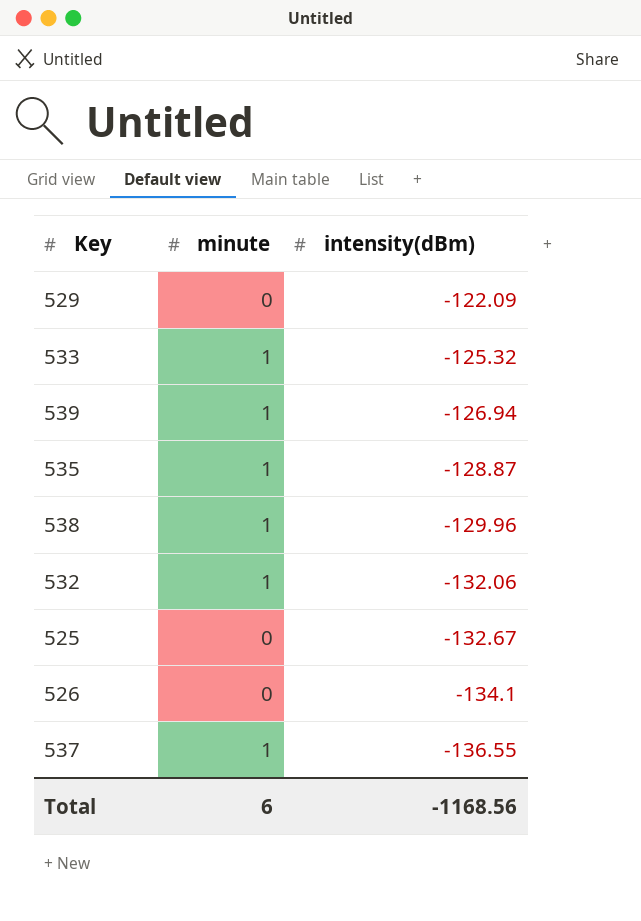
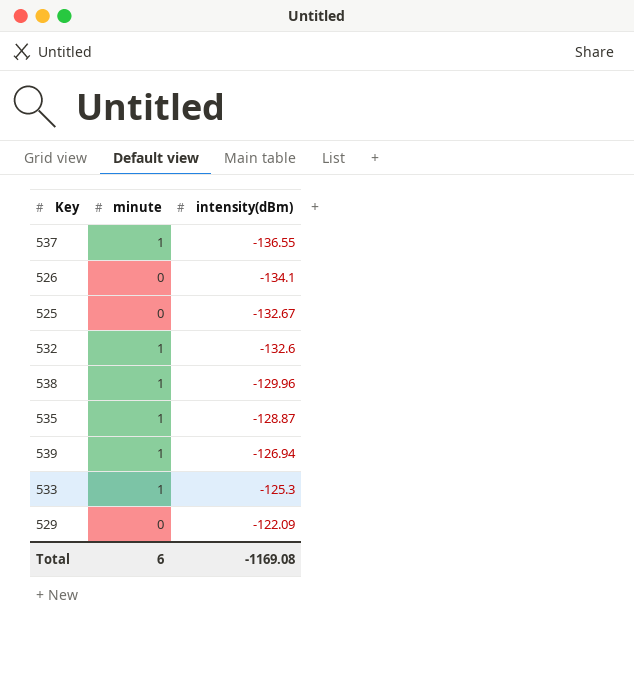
row order: intensity(dBm) descending -> intensity(dBm) ascending
532 | intensity(dBm): -132.06 -> -132.6
533 | intensity(dBm): -125.32 -> -125.3
Total | intensity(dBm): -1168.56 -> -1169.08

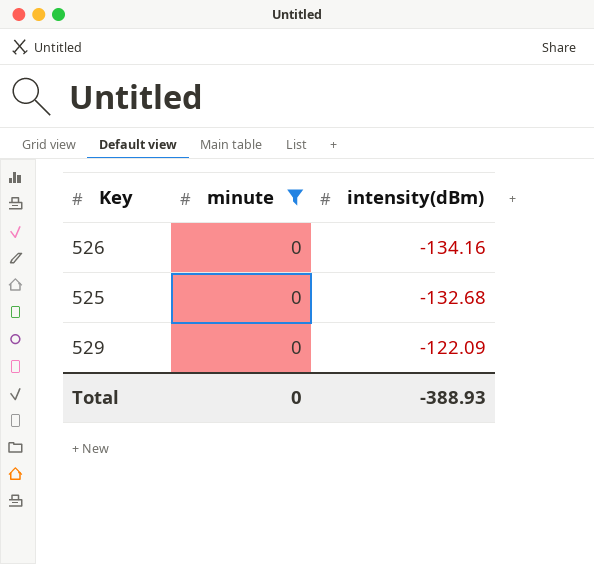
filter: none -> minute = 0
526 | intensity(dBm): -134.1 -> -134.16
525 | intensity(dBm): -132.67 -> -132.68
Total | minute: 6 -> 0
Total | intensity(dBm): -1169.08 -> -388.93

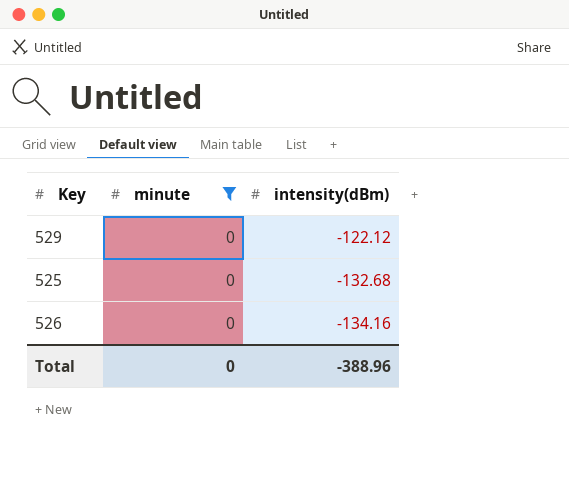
row order: intensity(dBm) ascending -> intensity(dBm) descending
529 | intensity(dBm): -122.09 -> -122.12
Total | intensity(dBm): -388.93 -> -388.96

